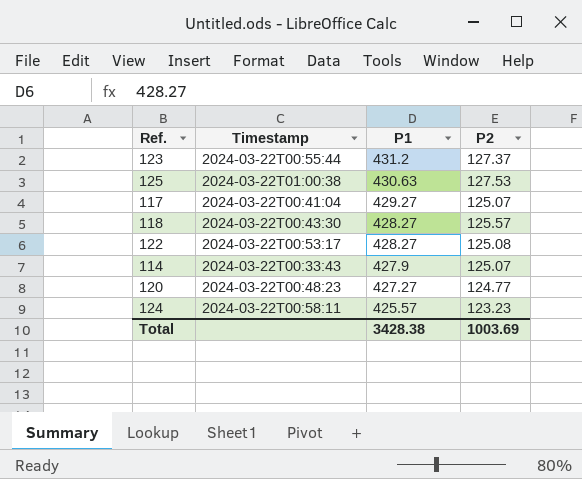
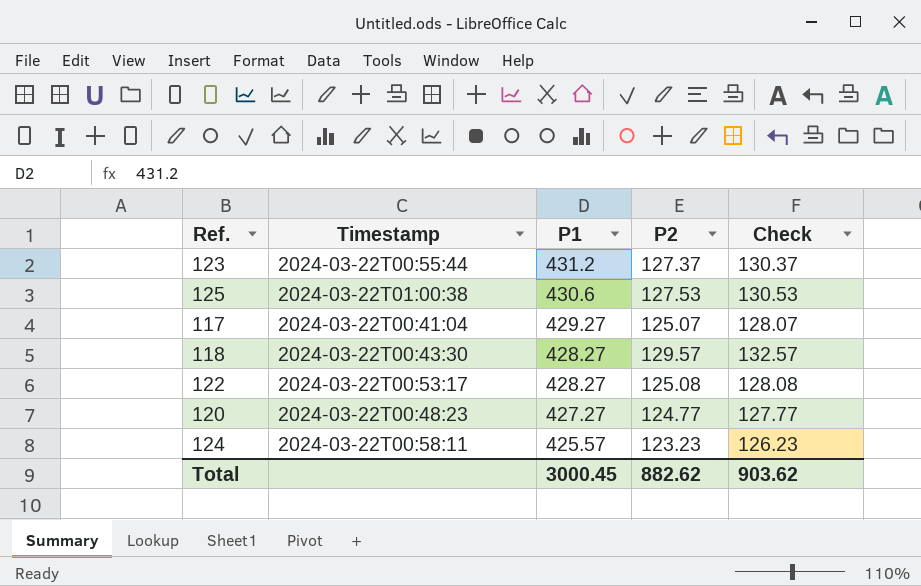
column Check | formula: none -> [P2] + 3
row 114: 2024-03-22T00:33:43 | 427.9 | 125.07 -> none
125 | P1: 430.63 -> 430.6
118 | P2: 125.57 -> 129.57
Total | P1: 3428.38 -> 3000.45
Total | P2: 1003.69 -> 882.62

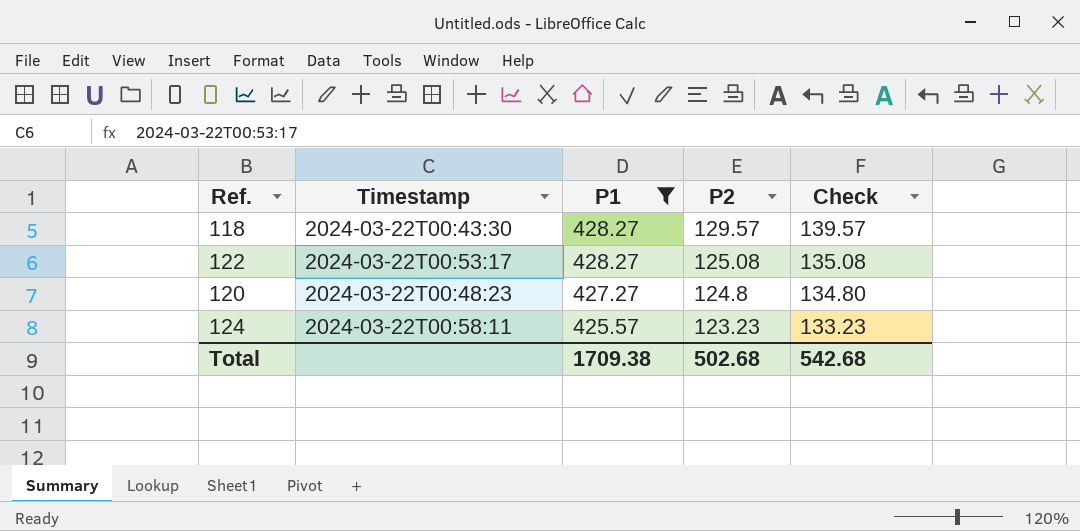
filter: none -> P1 <= 428.27
column Check | formula: [P2] + 3 -> [P2] + 10
120 | P2: 124.77 -> 124.8
Total | P1: 3000.45 -> 1709.38
Total | P2: 882.62 -> 502.68
Total | Check: 903.62 -> 542.68

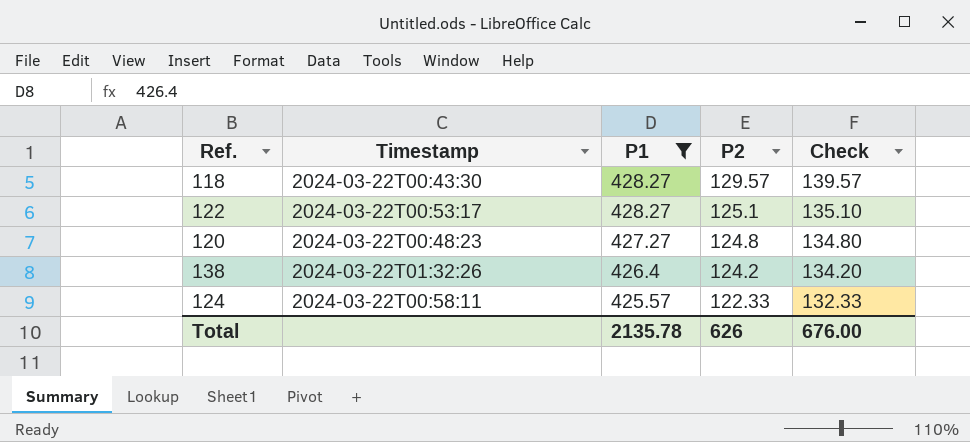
122 | P2: 125.08 -> 125.1
122 | Check: 135.08 -> 135.10
row 138: none -> 2024-03-22T01:32:26 | 426.4 | 124.2 | 134.20
124 | P2: 123.23 -> 122.33
124 | Check: 133.23 -> 132.33
Total | P1: 1709.38 -> 2135.78
Total | P2: 502.68 -> 626
Total | Check: 542.68 -> 676.00

